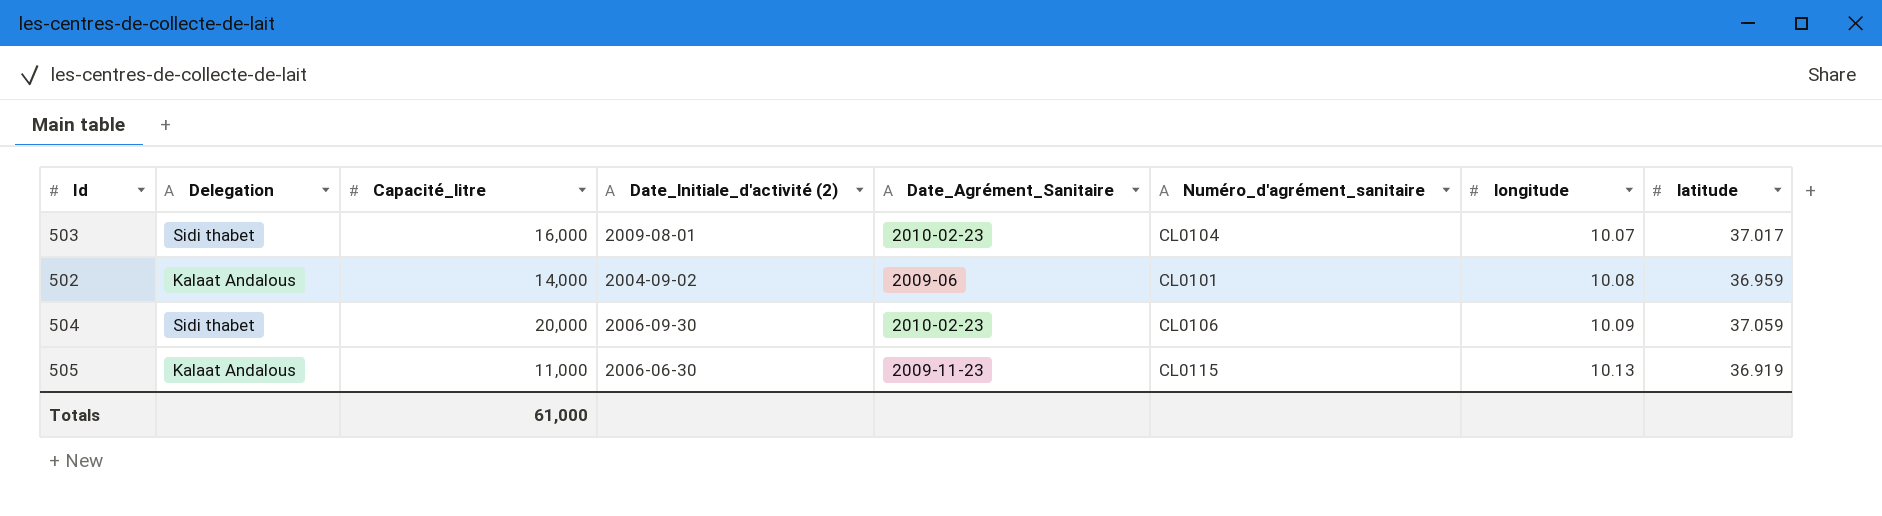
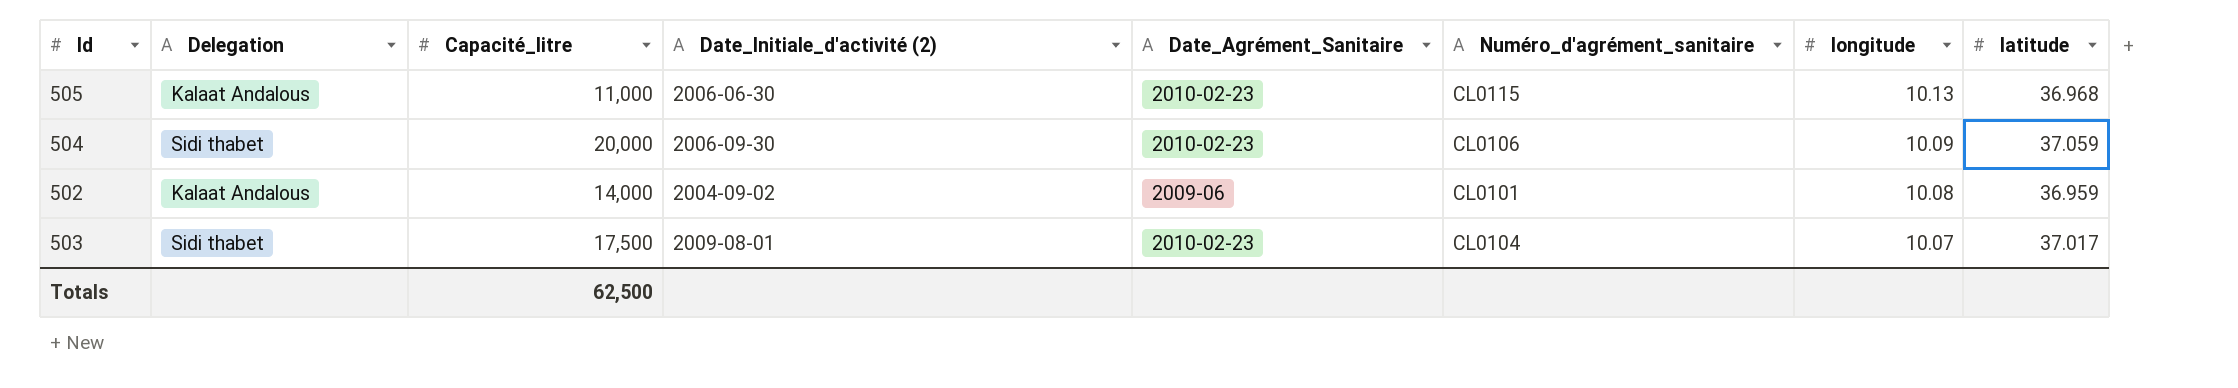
row order: longitude ascending -> longitude descending
505 | Date_Agrément_Sanitaire: 2009-11-23 -> 2010-02-23
505 | latitude: 36.919 -> 36.968
503 | Capacité_litre: 16,000 -> 17,500
Totals | Capacité_litre: 61,000 -> 62,500

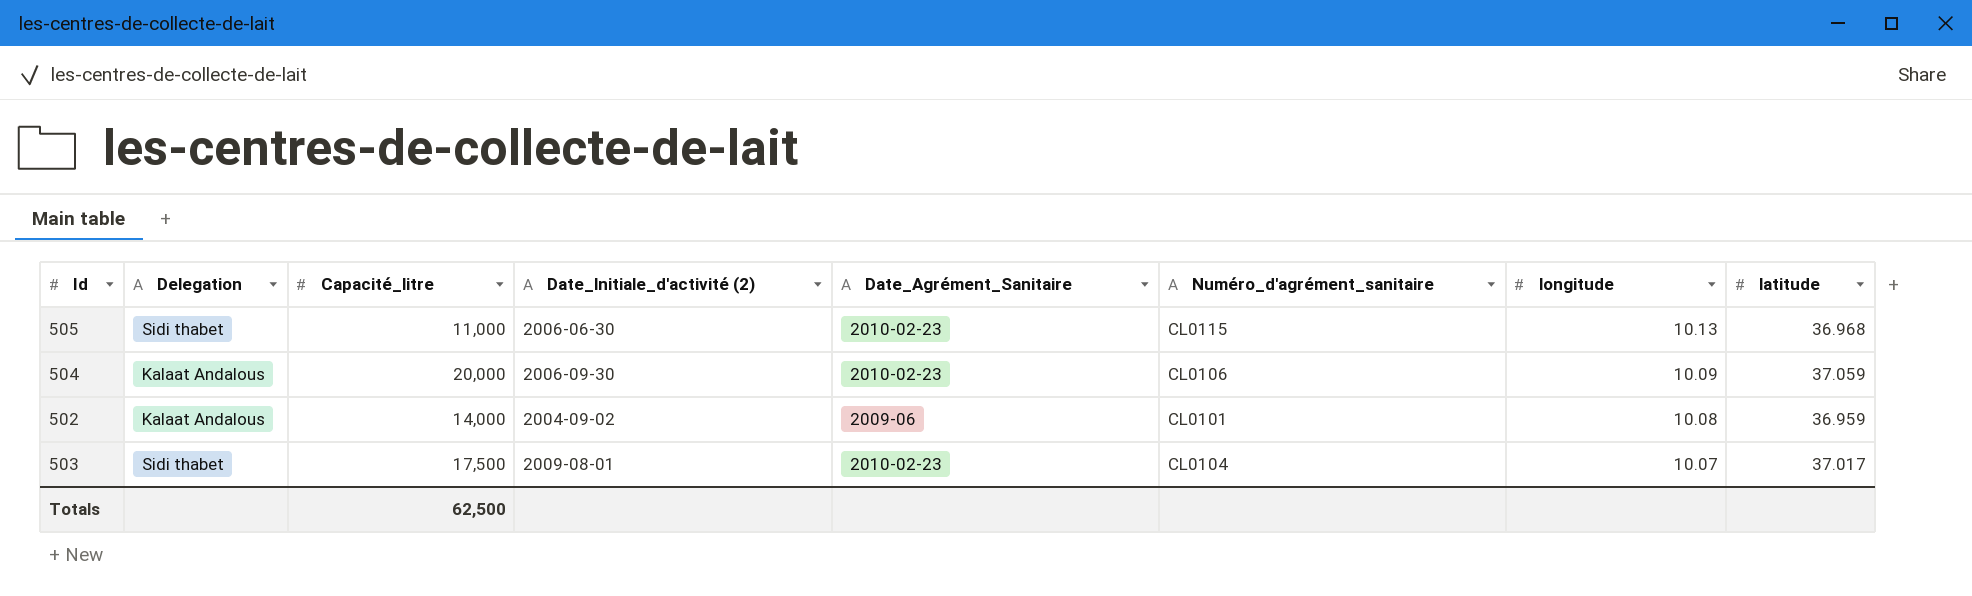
505 | Delegation: Kalaat Andalous -> Sidi thabet
504 | Delegation: Sidi thabet -> Kalaat Andalous

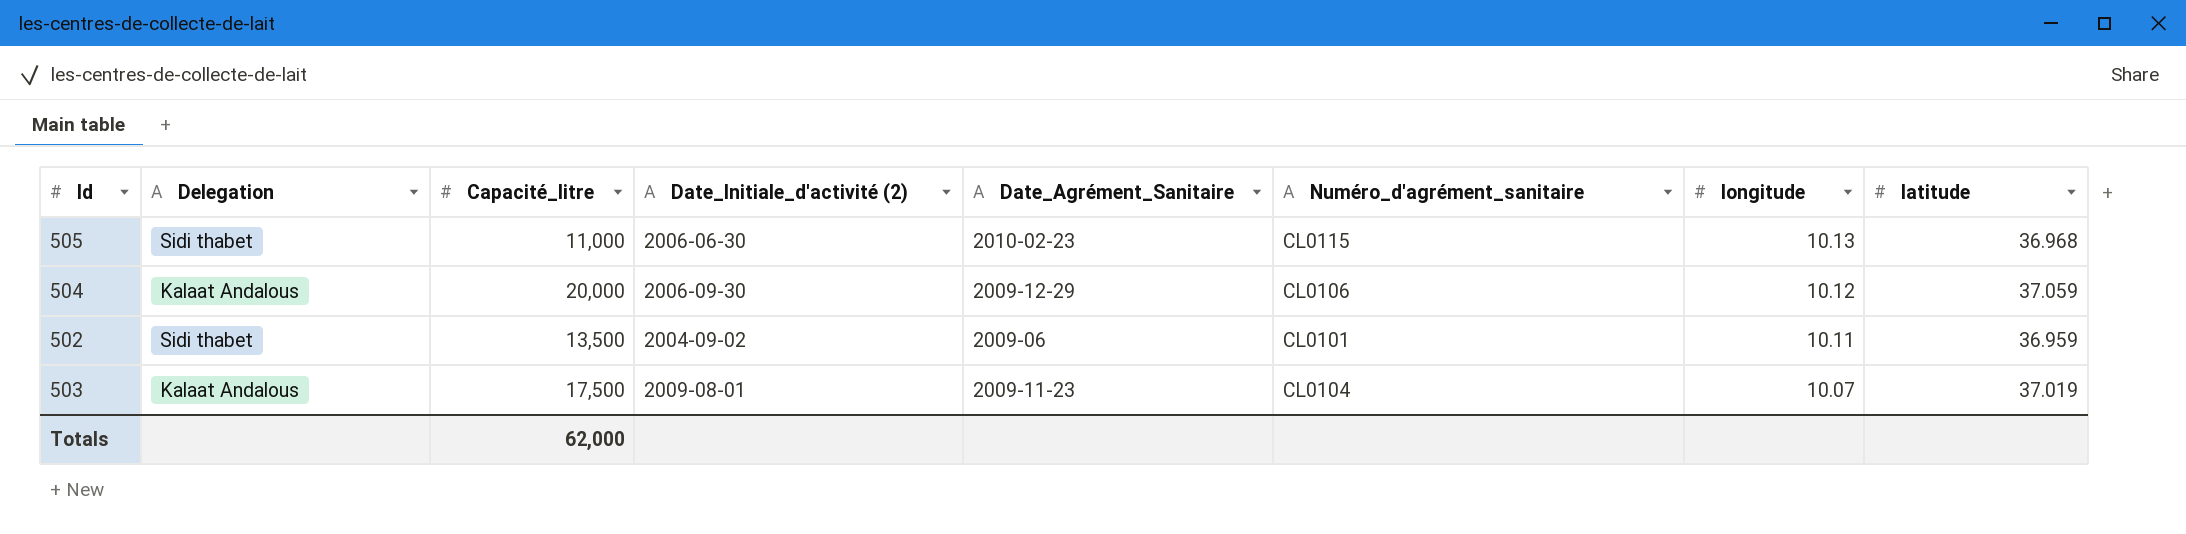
504 | Date_Agrément_Sanitaire: 2010-02-23 -> 2009-12-29
504 | longitude: 10.09 -> 10.12
502 | Delegation: Kalaat Andalous -> Sidi thabet
502 | Capacité_litre: 14,000 -> 13,500
502 | longitude: 10.08 -> 10.11
503 | Delegation: Sidi thabet -> Kalaat Andalous
503 | Date_Agrément_Sanitaire: 2010-02-23 -> 2009-11-23
503 | latitude: 37.017 -> 37.019
Totals | Capacité_litre: 62,500 -> 62,000

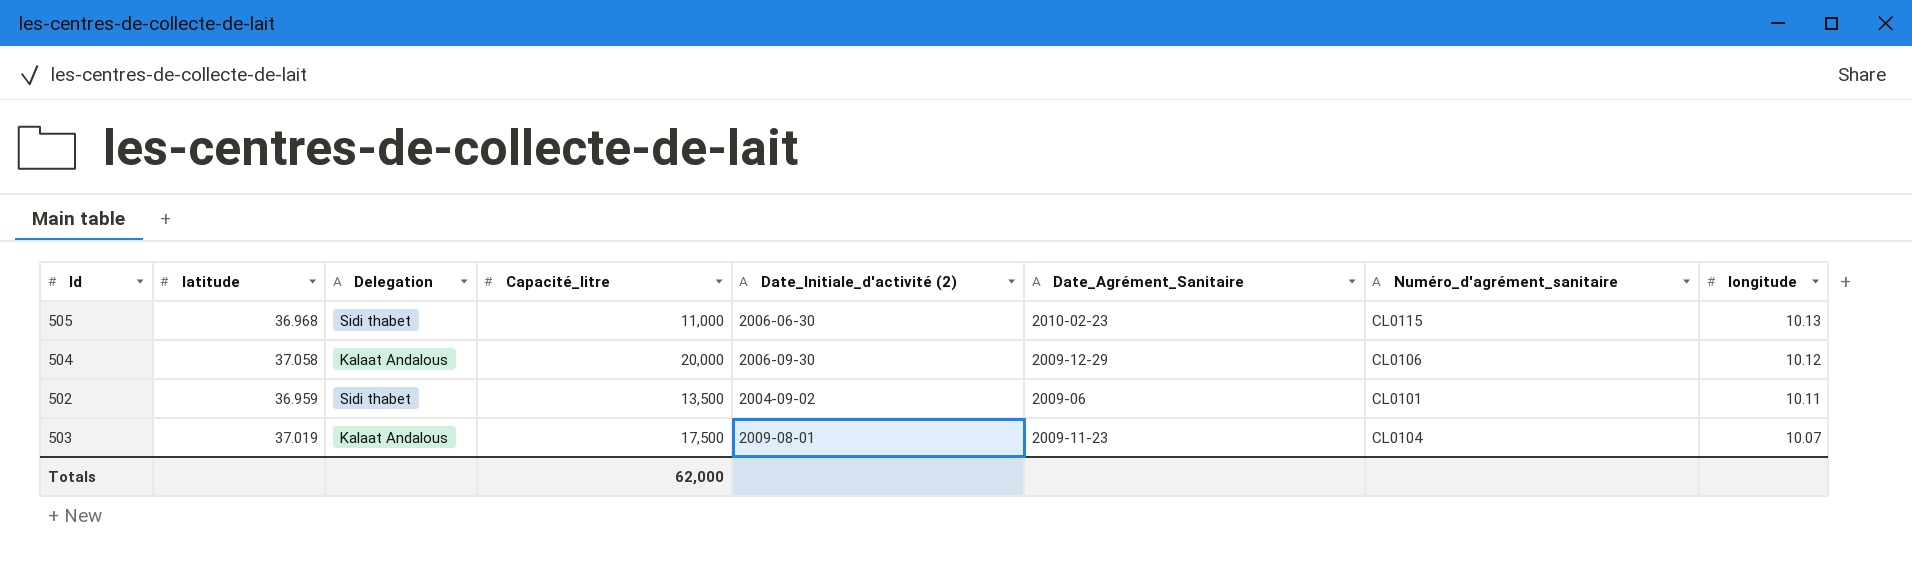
column latitude | position: 8 -> 2
504 | latitude: 37.059 -> 37.058

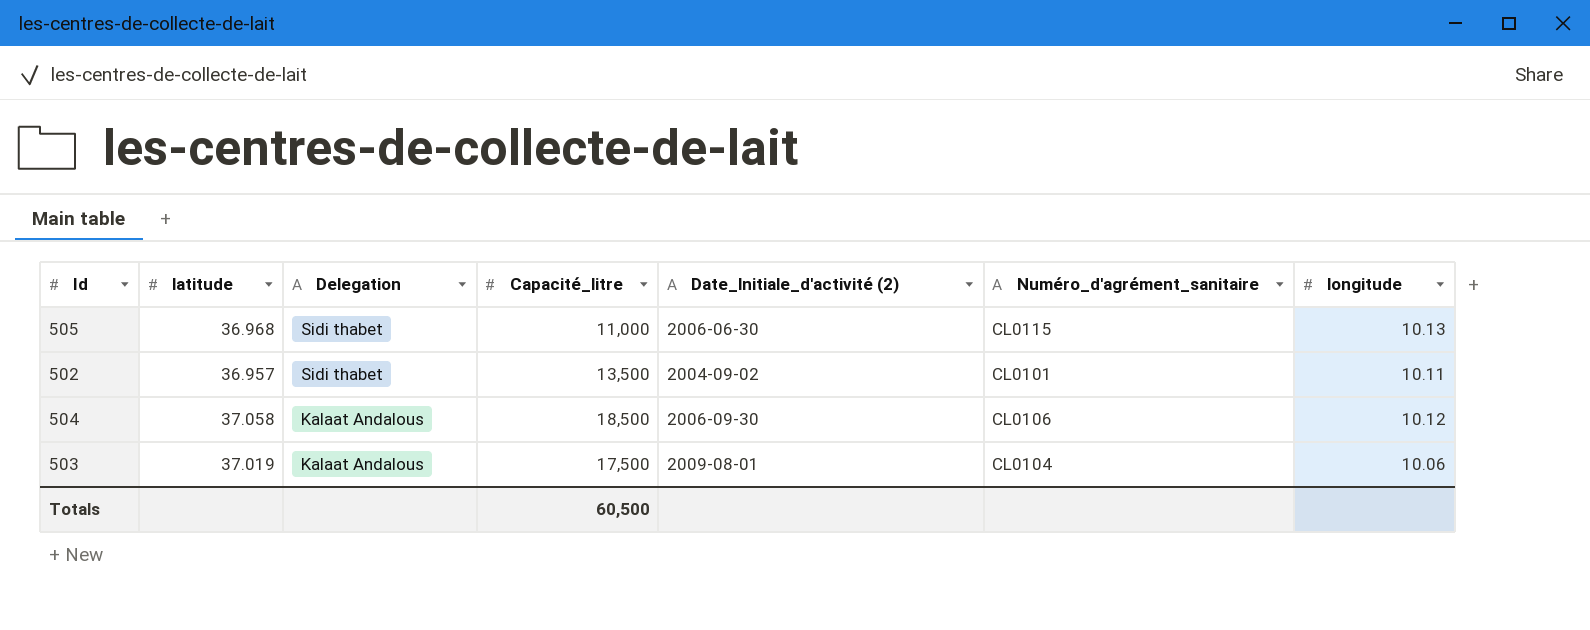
row order: longitude descending -> Delegation descending
column Date_Agrément_Sanitaire | position: 6 -> none
502 | latitude: 36.959 -> 36.957
504 | Capacité_litre: 20,000 -> 18,500
503 | longitude: 10.07 -> 10.06
Totals | Capacité_litre: 62,000 -> 60,500

